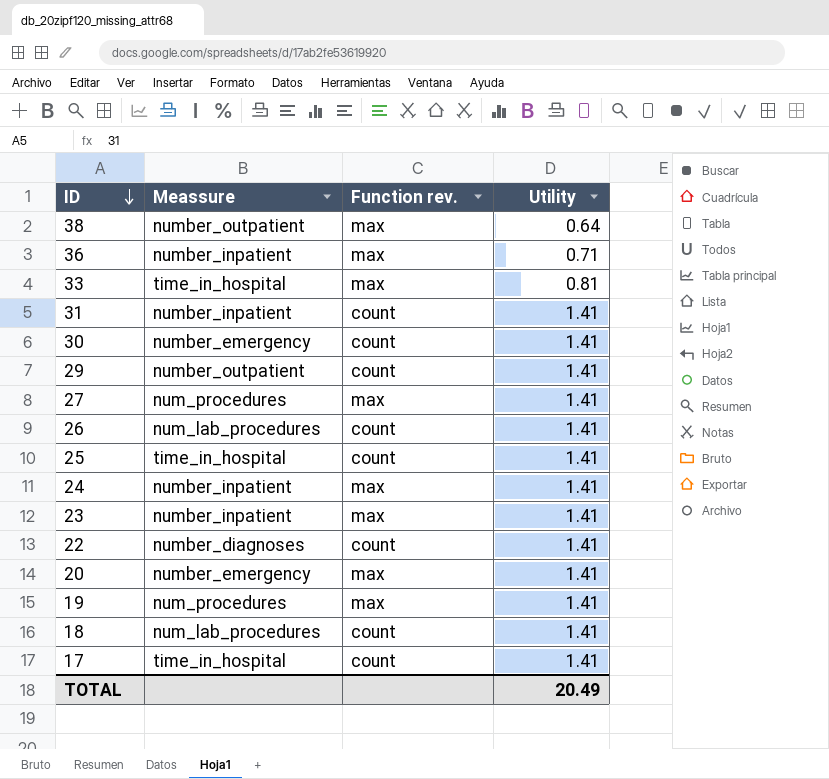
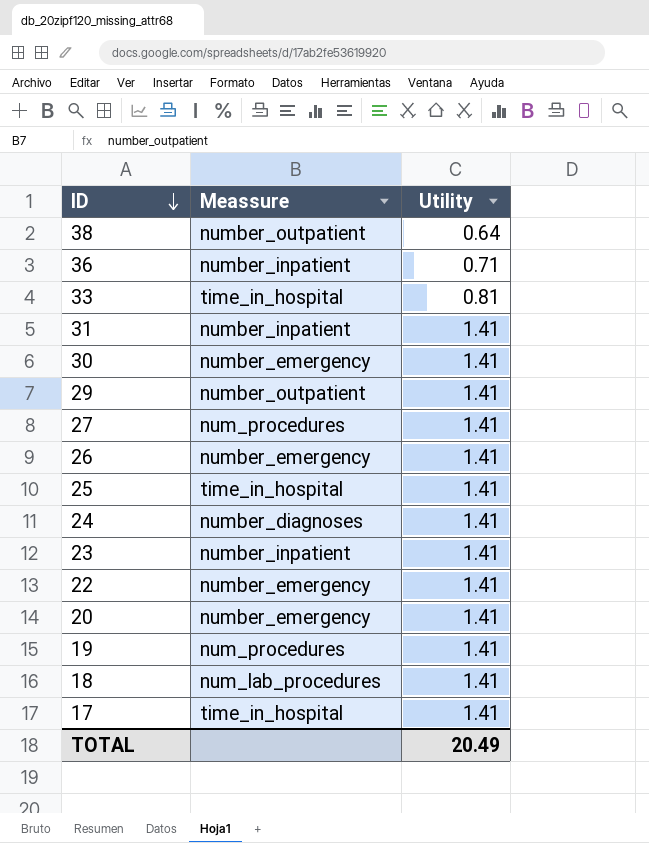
column Function rev. | position: 3 -> none
26 | Meassure: num_lab_procedures -> number_emergency
24 | Meassure: number_inpatient -> number_diagnoses
22 | Meassure: number_diagnoses -> number_emergency

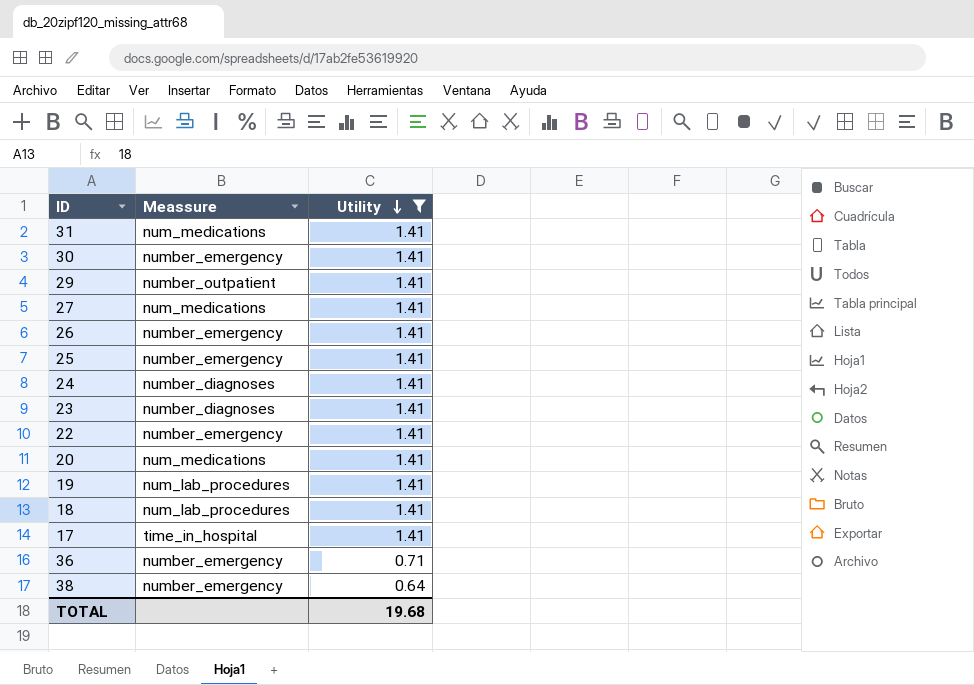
filter: none -> Utility != 0.81
row order: ID descending -> Utility descending
31 | Meassure: number_inpatient -> num_medications
27 | Meassure: num_procedures -> num_medications
25 | Meassure: time_in_hospital -> number_emergency
23 | Meassure: number_inpatient -> number_diagnoses
20 | Meassure: number_emergency -> num_medications
19 | Meassure: num_procedures -> num_lab_procedures
36 | Meassure: number_inpatient -> number_emergency
38 | Meassure: number_outpatient -> number_emergency
TOTAL | Utility: 20.49 -> 19.68

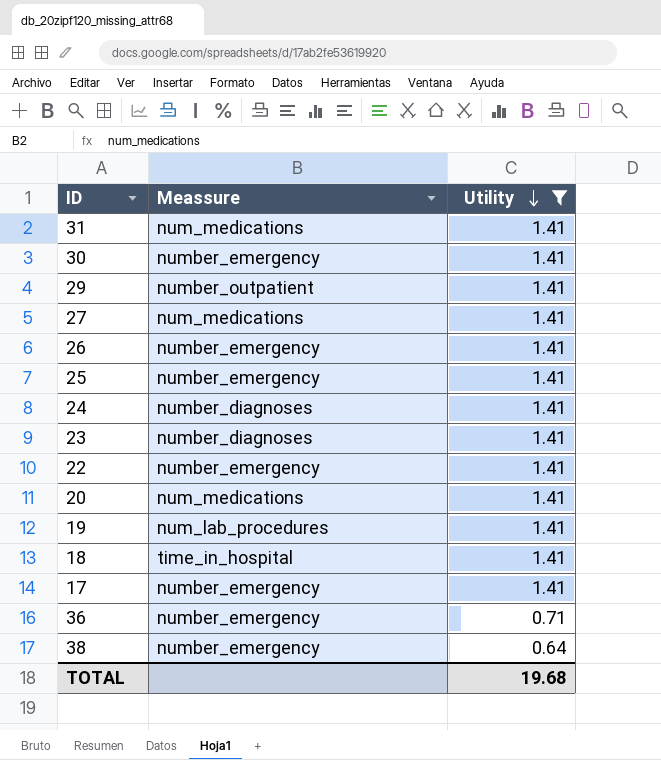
18 | Meassure: num_lab_procedures -> time_in_hospital
17 | Meassure: time_in_hospital -> number_emergency

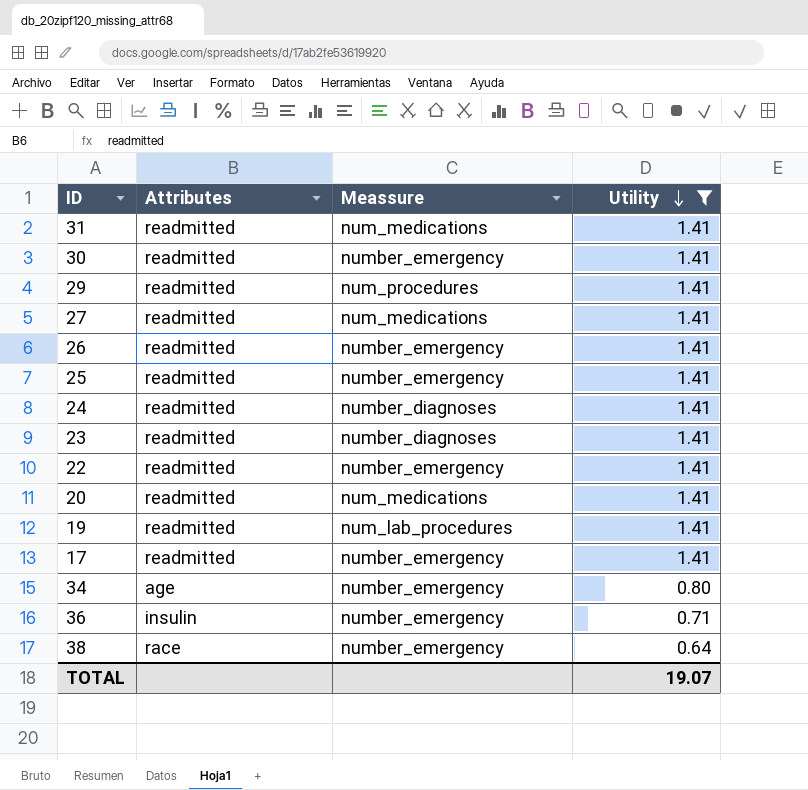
column Attributes | position: none -> 2
row 18: time_in_hospital | 1.41 -> none
29 | Meassure: number_outpatient -> num_procedures
row 34: none -> age | number_emergency | 0.80
TOTAL | Utility: 19.68 -> 19.07

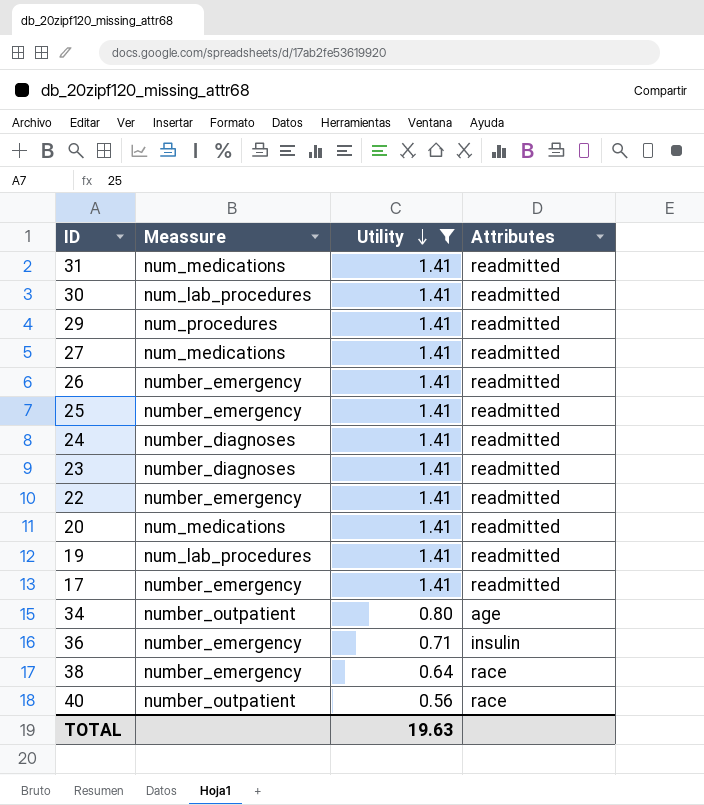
column Attributes | position: 2 -> 4
30 | Meassure: number_emergency -> num_lab_procedures
34 | Meassure: number_emergency -> number_outpatient
row 40: none -> number_outpatient | 0.56 | race
TOTAL | Utility: 19.07 -> 19.63

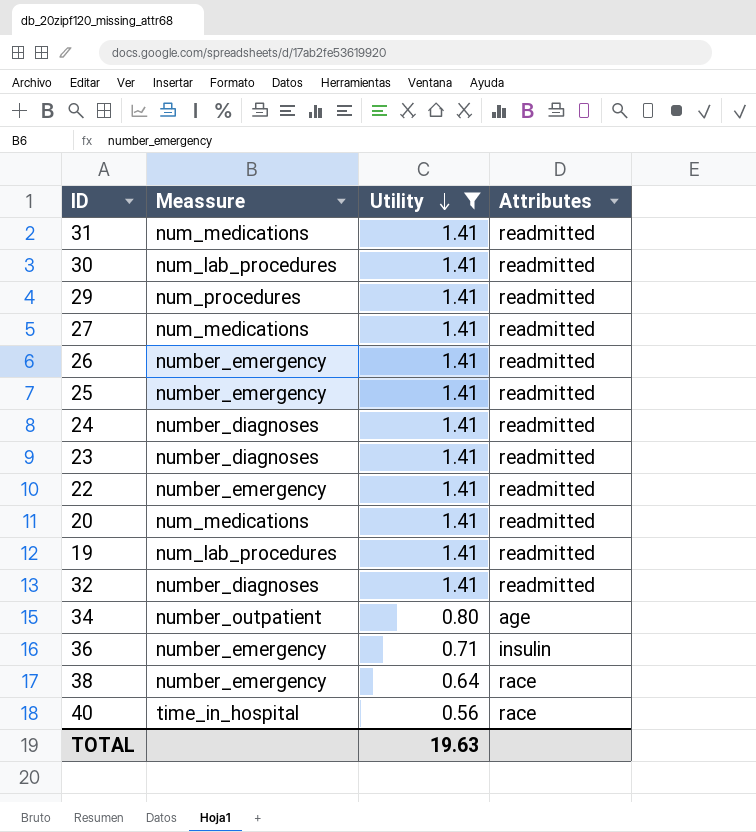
row 17: number_emergency | 1.41 | readmitted -> none
row 32: none -> number_diagnoses | 1.41 | readmitted
40 | Meassure: number_outpatient -> time_in_hospital

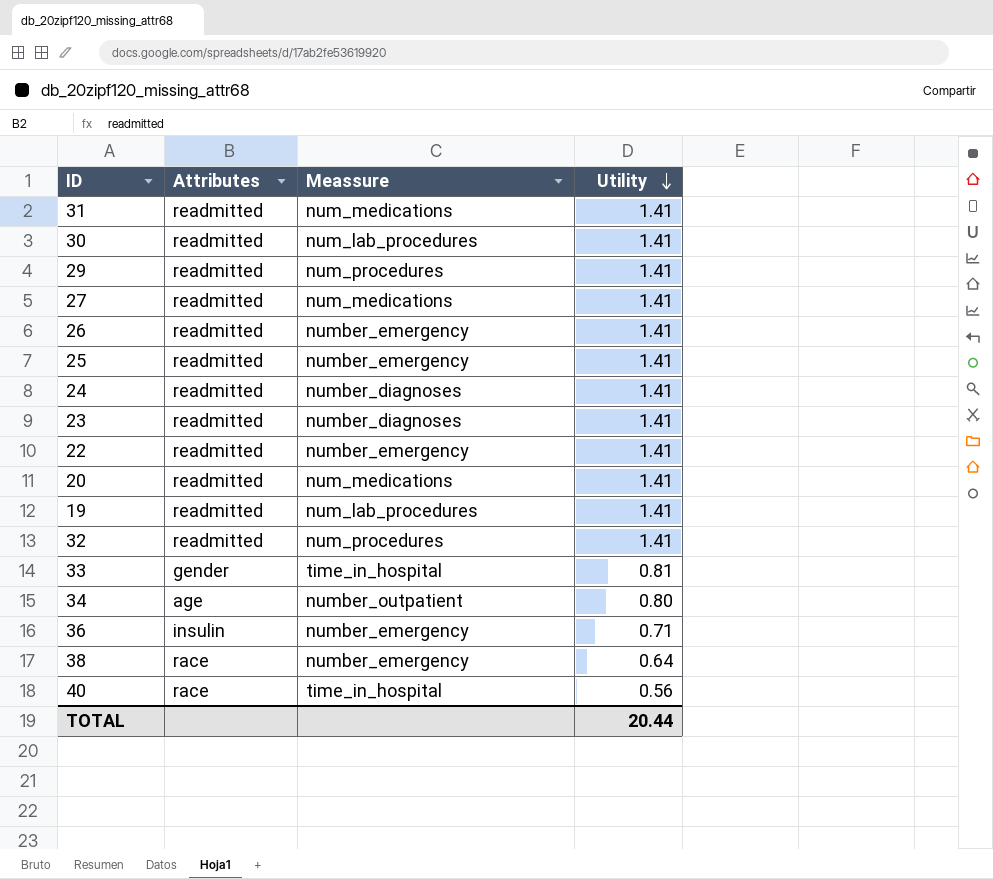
filter: Utility != 0.81 -> none
column Attributes | position: 4 -> 2
32 | Meassure: number_diagnoses -> num_procedures
TOTAL | Utility: 19.63 -> 20.44

